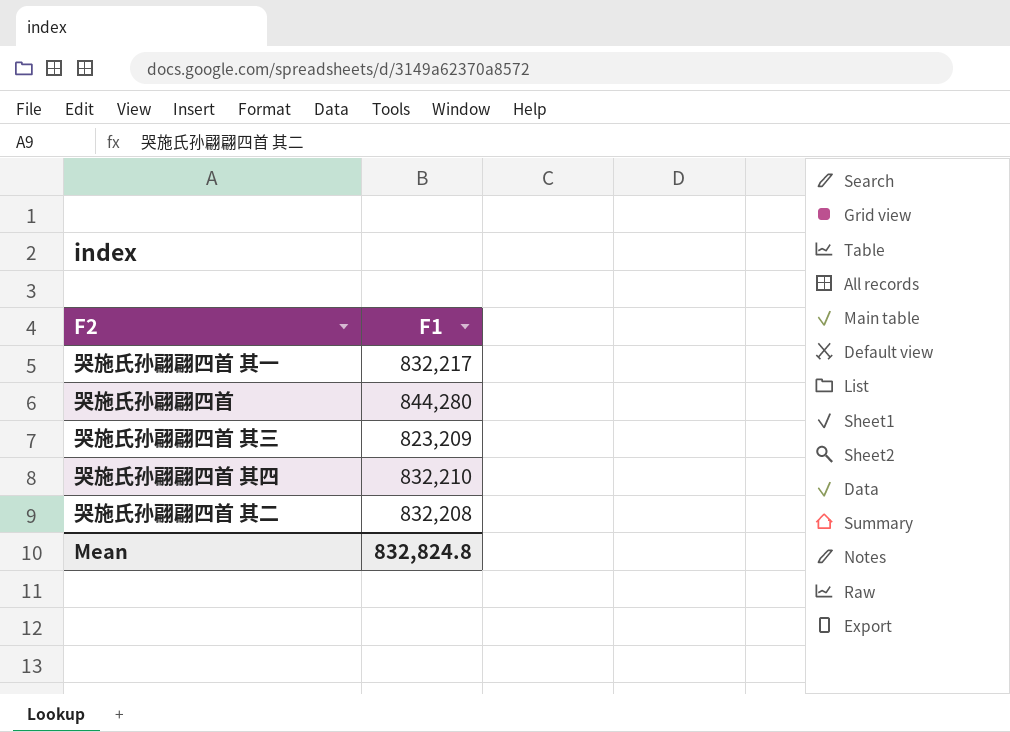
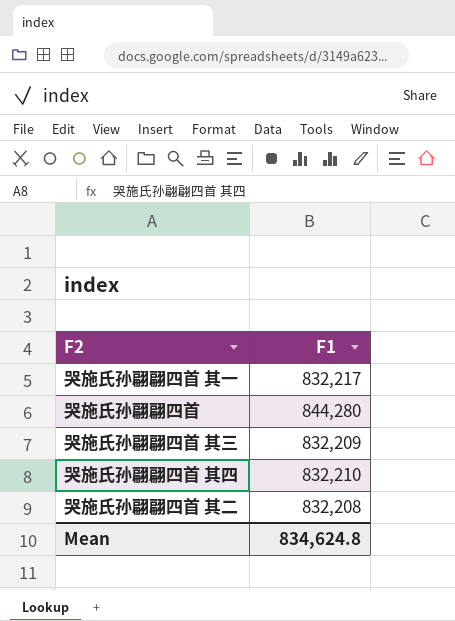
哭施氏孙翩翩四首 其三 | F1: 823,209 -> 832,209
Mean | F1: 832,824.8 -> 834,624.8

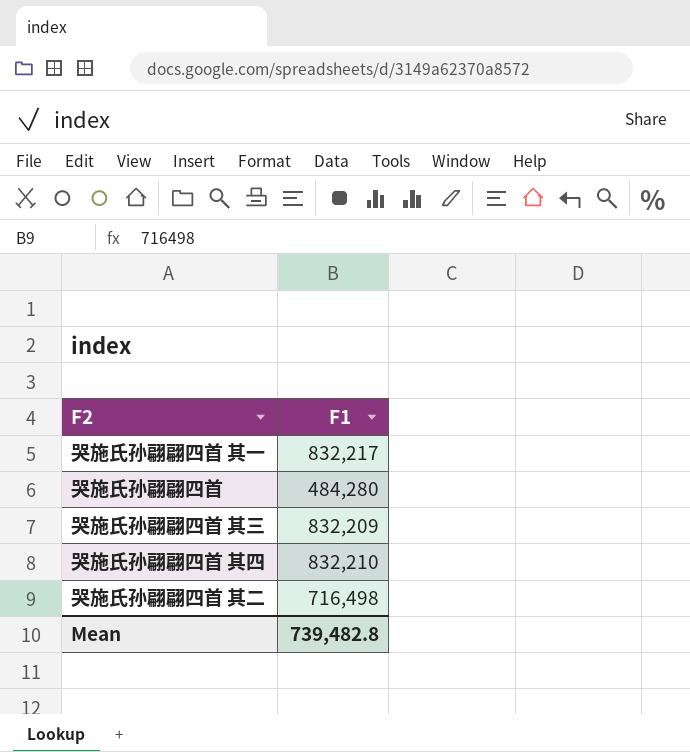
哭施氏孙翩翩四首 | F1: 844,280 -> 484,280
哭施氏孙翩翩四首 其二 | F1: 832,208 -> 716,498
Mean | F1: 834,624.8 -> 739,482.8

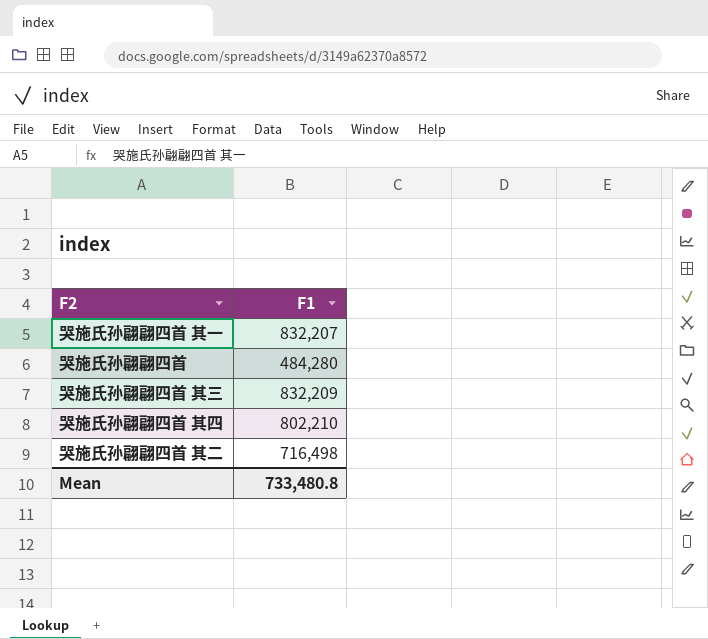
哭施氏孙翩翩四首 其一 | F1: 832,217 -> 832,207
哭施氏孙翩翩四首 其四 | F1: 832,210 -> 802,210
Mean | F1: 739,482.8 -> 733,480.8

